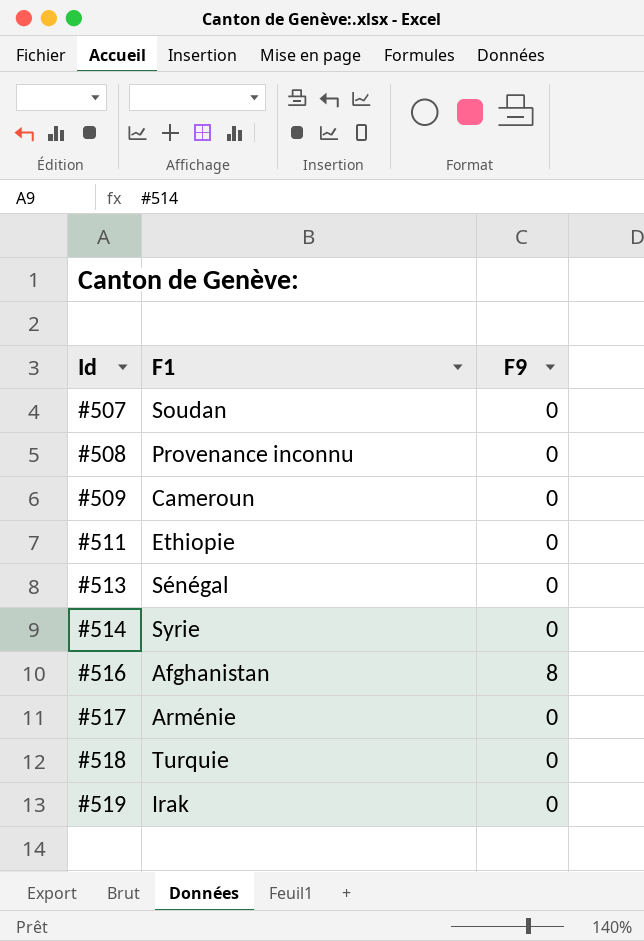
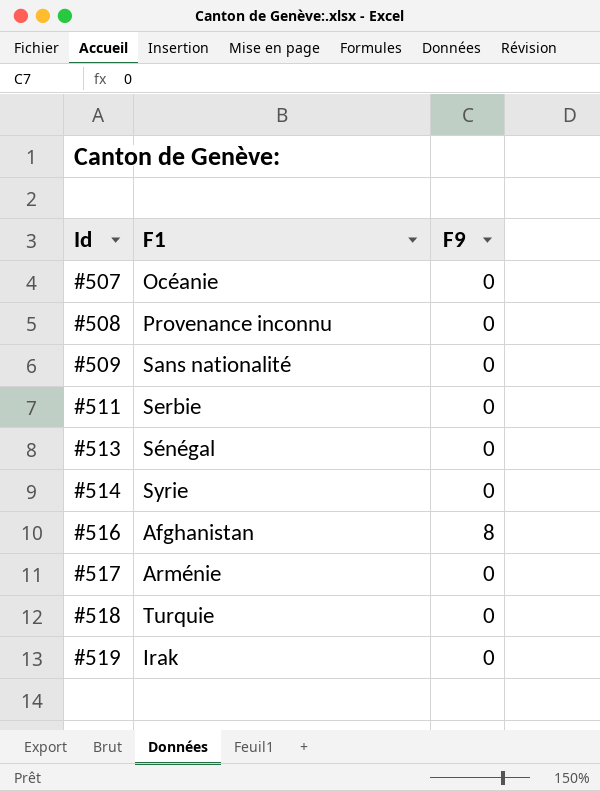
#507 | F1: Soudan -> Océanie
#509 | F1: Cameroun -> Sans nationalité
#511 | F1: Ethiopie -> Serbie

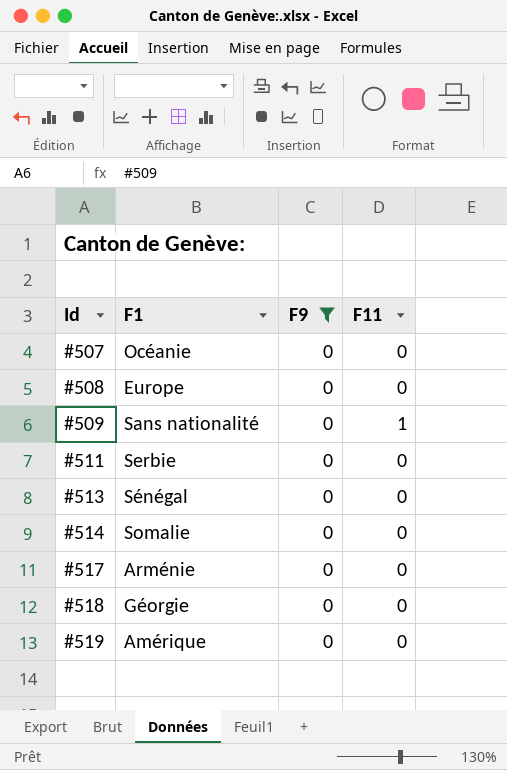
filter: none -> F9 = 0
column F11 | position: none -> 4
#508 | F1: Provenance inconnu -> Europe
#514 | F1: Syrie -> Somalie
#518 | F1: Turquie -> Géorgie
#519 | F1: Irak -> Amérique

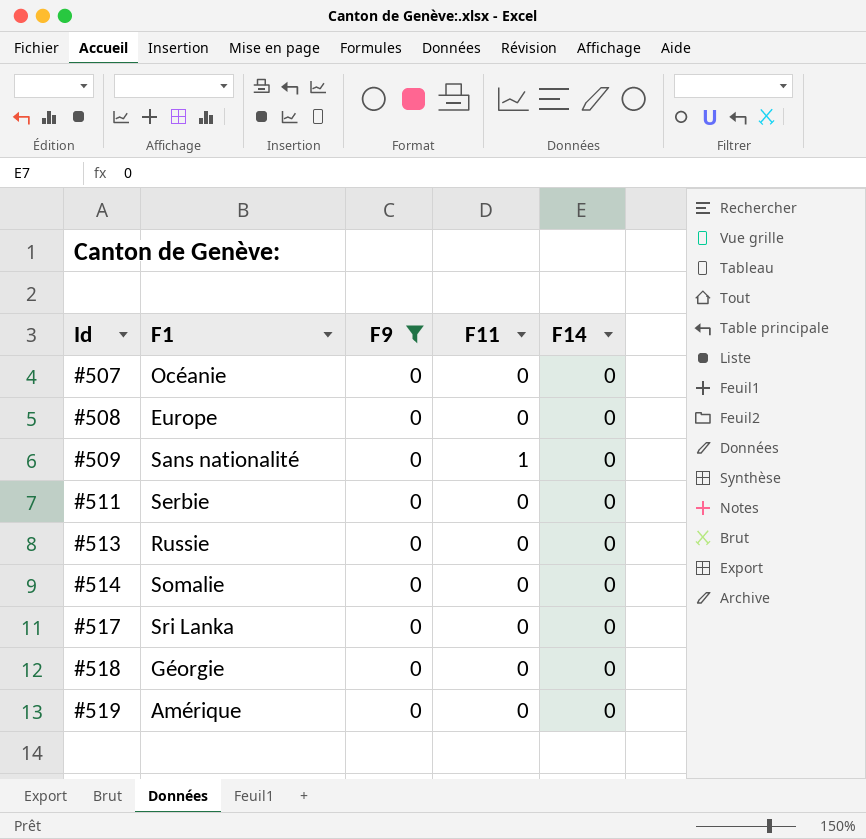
column F14 | position: none -> 5
#513 | F1: Sénégal -> Russie
#517 | F1: Arménie -> Sri Lanka

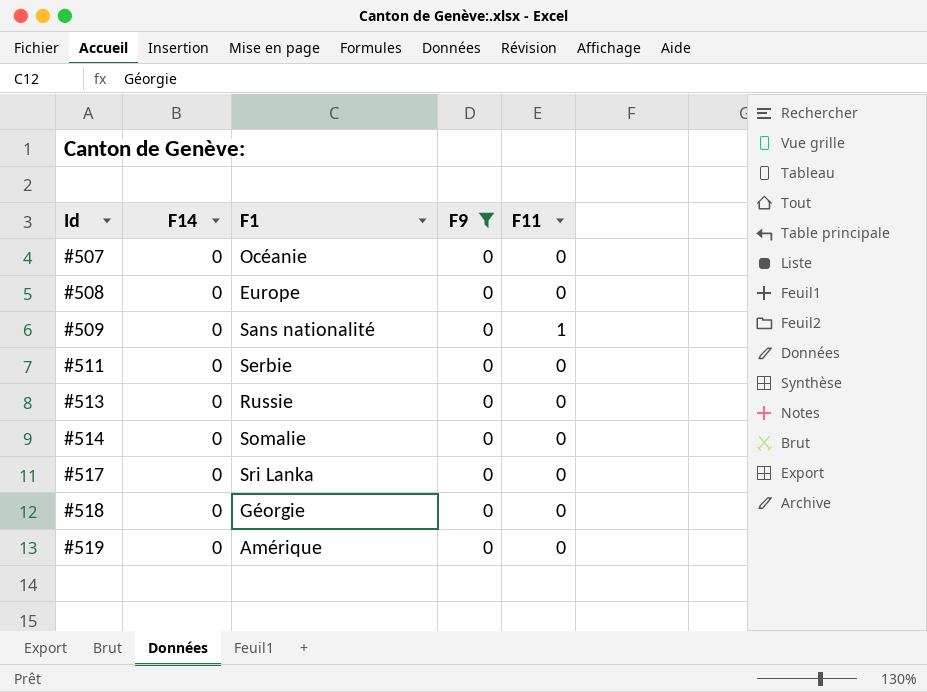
column F14 | position: 5 -> 2

